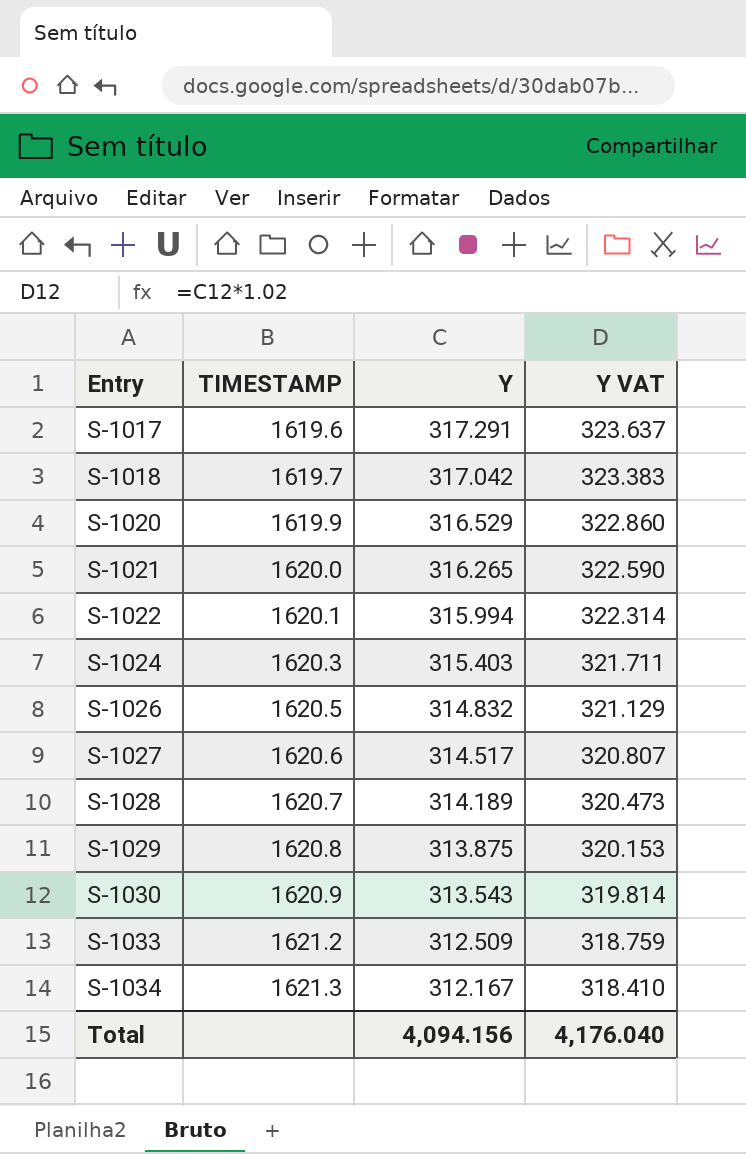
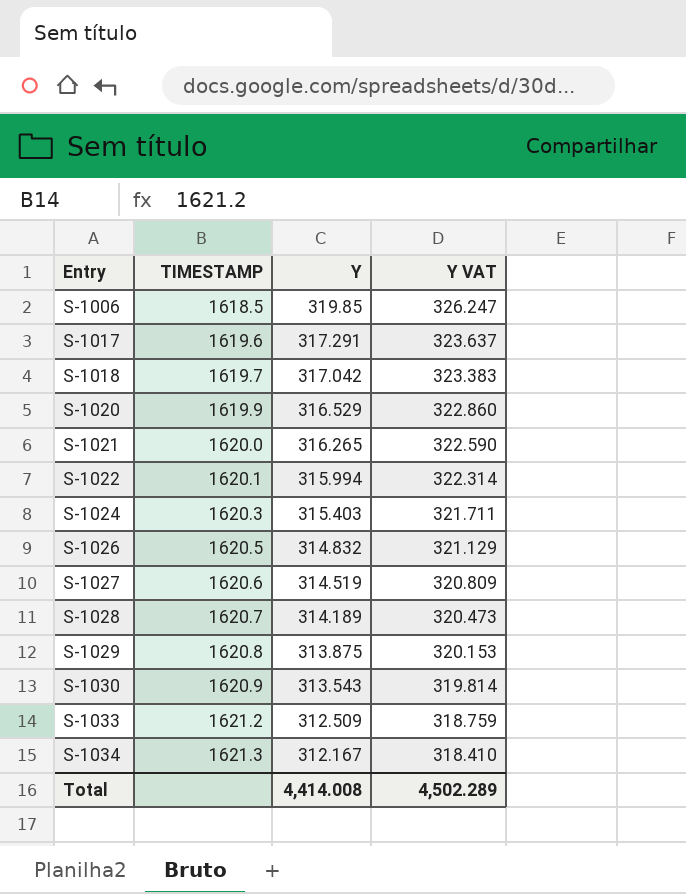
row S-1006: none -> 1618.5 | 319.85 | 326.247
S-1027 | Y: 314.517 -> 314.519
S-1027 | Y VAT: 320.807 -> 320.809
Total | Y: 4,094.156 -> 4,414.008
Total | Y VAT: 4,176.040 -> 4,502.289

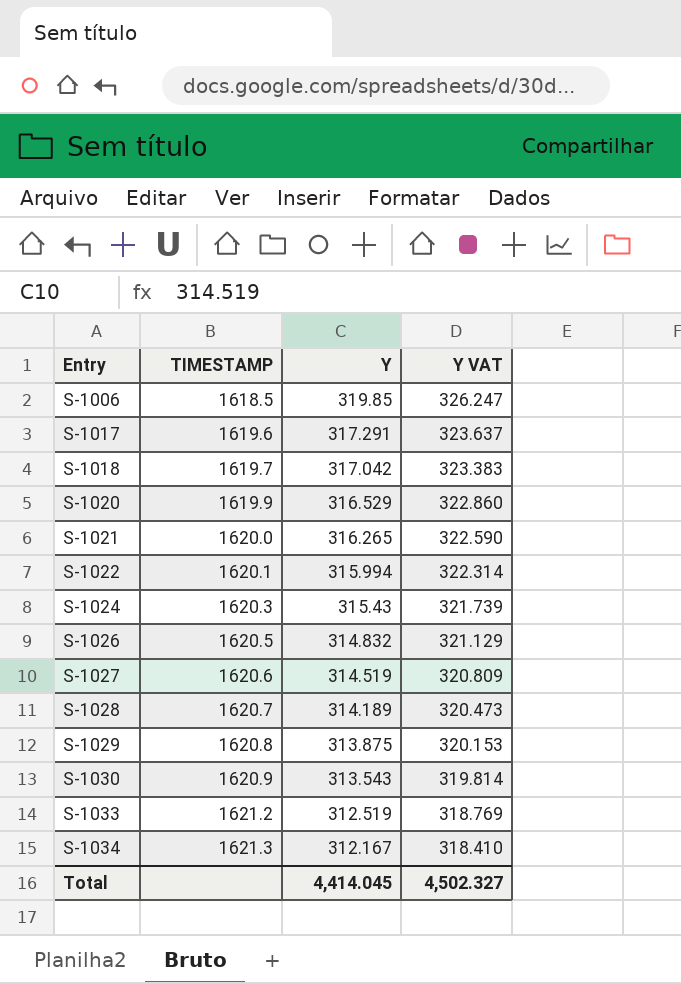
S-1024 | Y: 315.403 -> 315.43
S-1024 | Y VAT: 321.711 -> 321.739
S-1033 | Y: 312.509 -> 312.519
S-1033 | Y VAT: 318.759 -> 318.769
Total | Y: 4,414.008 -> 4,414.045
Total | Y VAT: 4,502.289 -> 4,502.327

